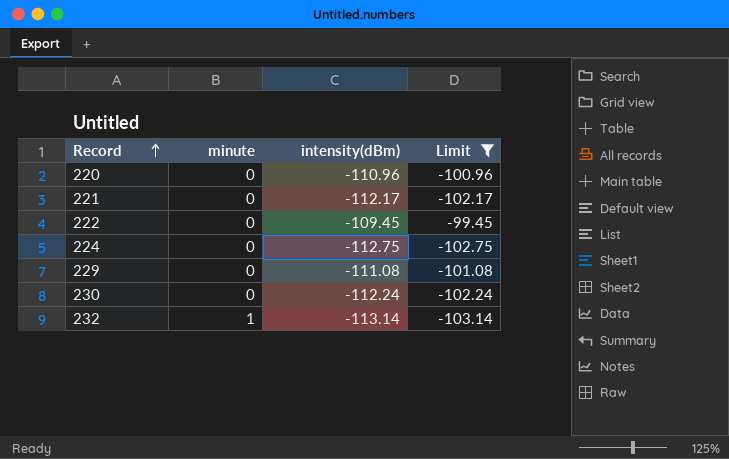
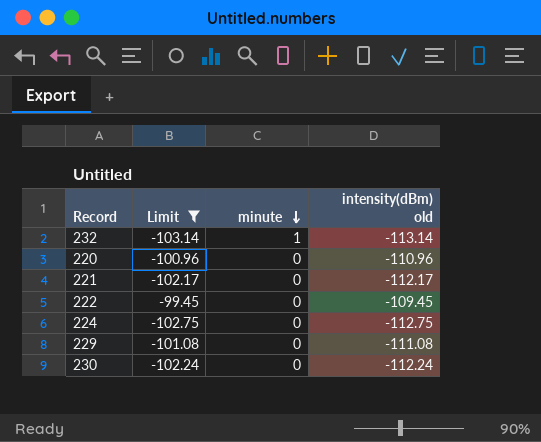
row order: Record ascending -> minute descending
column Limit | position: 4 -> 2
column name: intensity(dBm) -> intensity(dBm) old

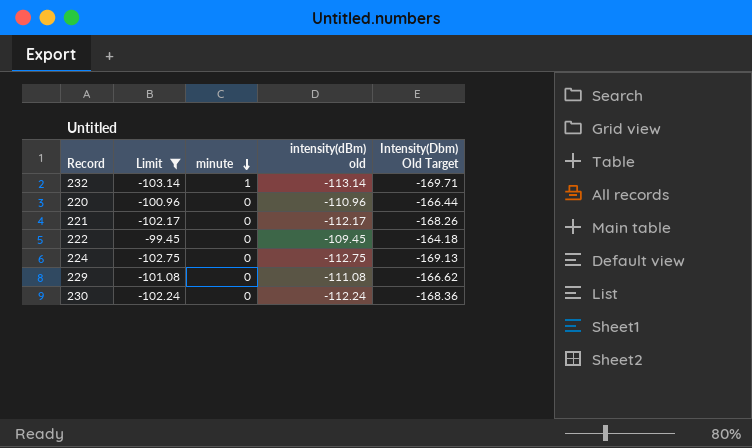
column Intensity(Dbm) Old Target | formula: none -> [intensity(dBm) old] * 1.5

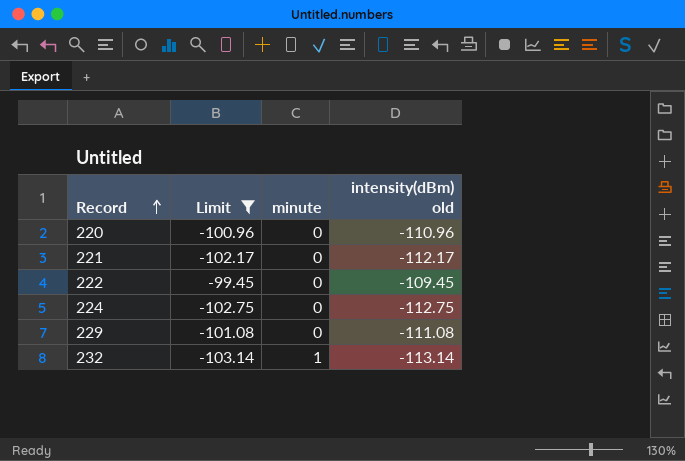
row order: minute descending -> Record ascending
column Intensity(Dbm) Old Target | formula: [intensity(dBm) old] * 1.5 -> none
row 230: -102.24 | 0 | -112.24 | -168.36 -> none

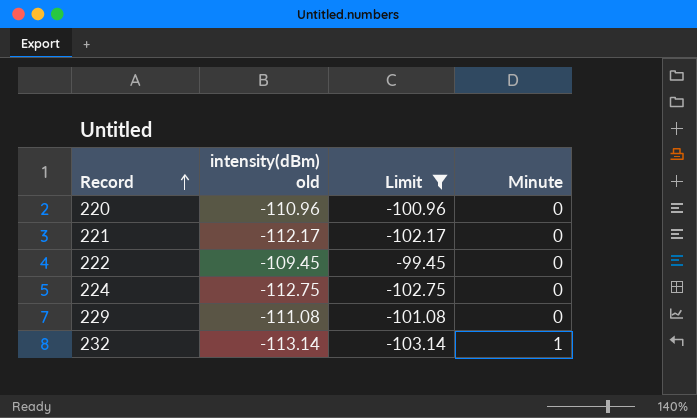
column intensity(dBm) old | position: 4 -> 2
column name: minute -> Minute

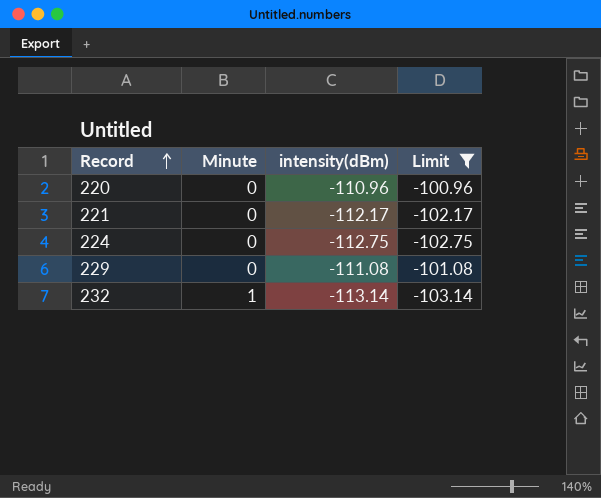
column Minute | position: 4 -> 2
column name: intensity(dBm) old -> intensity(dBm)
row 222: -109.45 | -99.45 | 0 -> none

